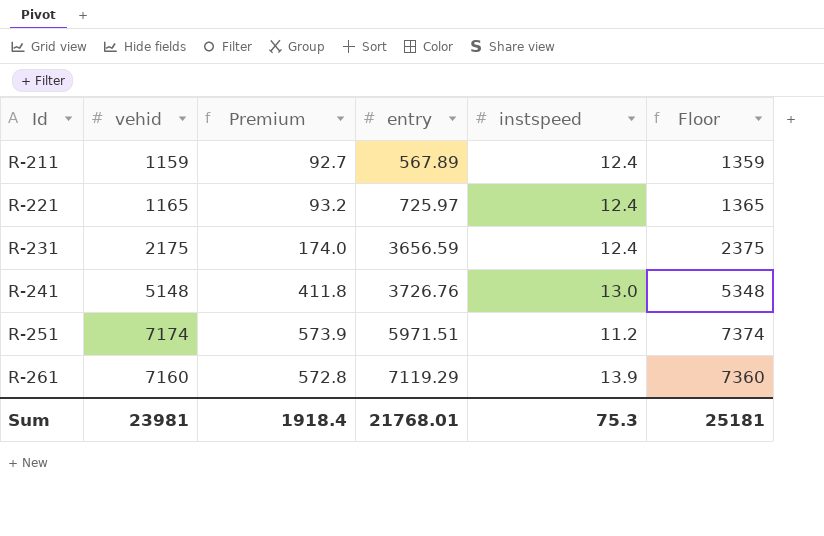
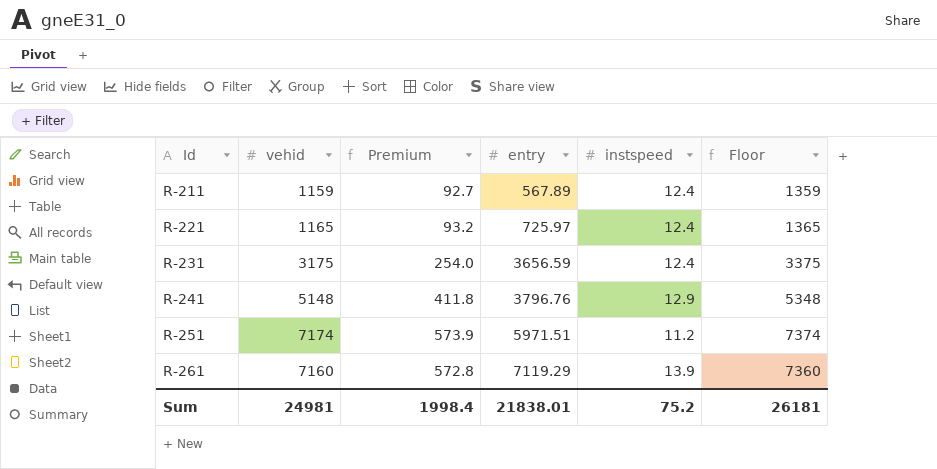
R-231 | vehid: 2175 -> 3175
R-231 | Premium: 174.0 -> 254.0
R-231 | Floor: 2375 -> 3375
R-241 | entry: 3726.76 -> 3796.76
R-241 | instspeed: 13.0 -> 12.9
Sum | vehid: 23981 -> 24981
Sum | Premium: 1918.4 -> 1998.4
Sum | entry: 21768.01 -> 21838.01
Sum | instspeed: 75.3 -> 75.2
Sum | Floor: 25181 -> 26181

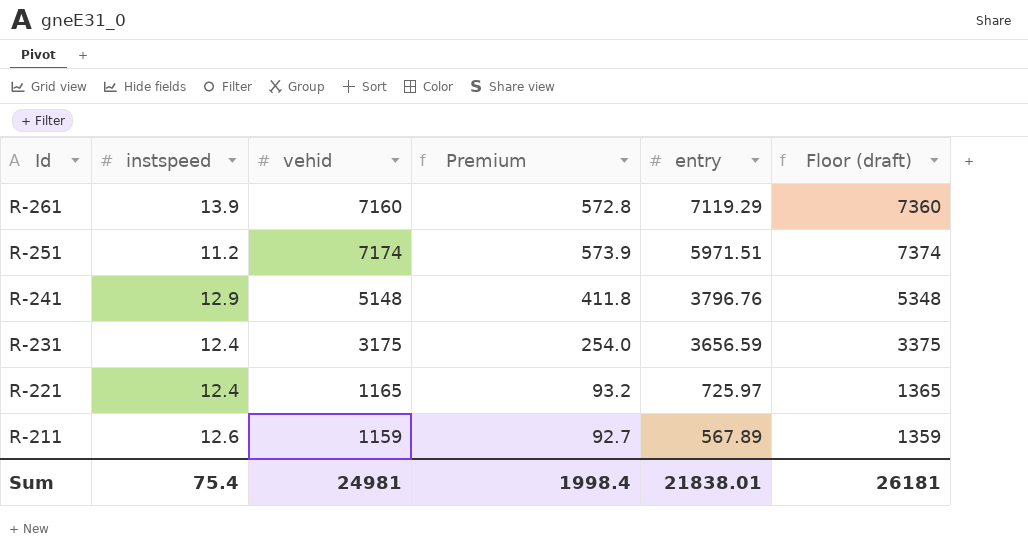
row order: Id ascending -> Id descending
column instspeed | position: 5 -> 2
column name: Floor -> Floor (draft)
R-211 | instspeed: 12.4 -> 12.6
Sum | instspeed: 75.2 -> 75.4

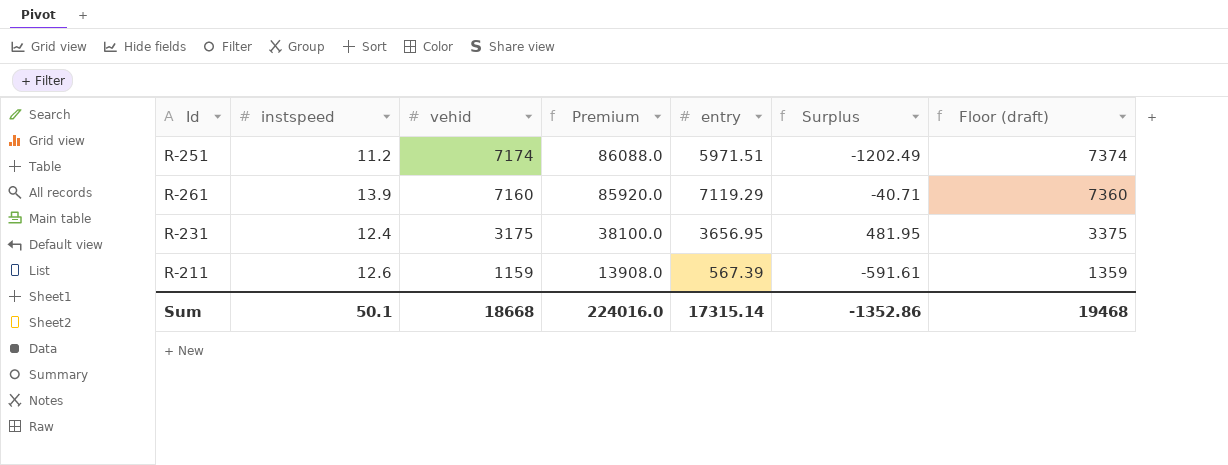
row order: Id descending -> vehid descending
column Premium | formula: [vehid] * 0.08 -> [vehid] * 12
column Surplus | formula: none -> [entry] - [vehid]
row R-241: 12.9 | 5148 | 411.8 | 3796.76 | 5348 -> none
row R-221: 12.4 | 1165 | 93.2 | 725.97 | 1365 -> none
R-231 | entry: 3656.59 -> 3656.95
R-211 | entry: 567.89 -> 567.39
Sum | instspeed: 75.4 -> 50.1
Sum | vehid: 24981 -> 18668
Sum | Premium: 1998.4 -> 224016.0
Sum | entry: 21838.01 -> 17315.14
Sum | Floor (draft): 26181 -> 19468

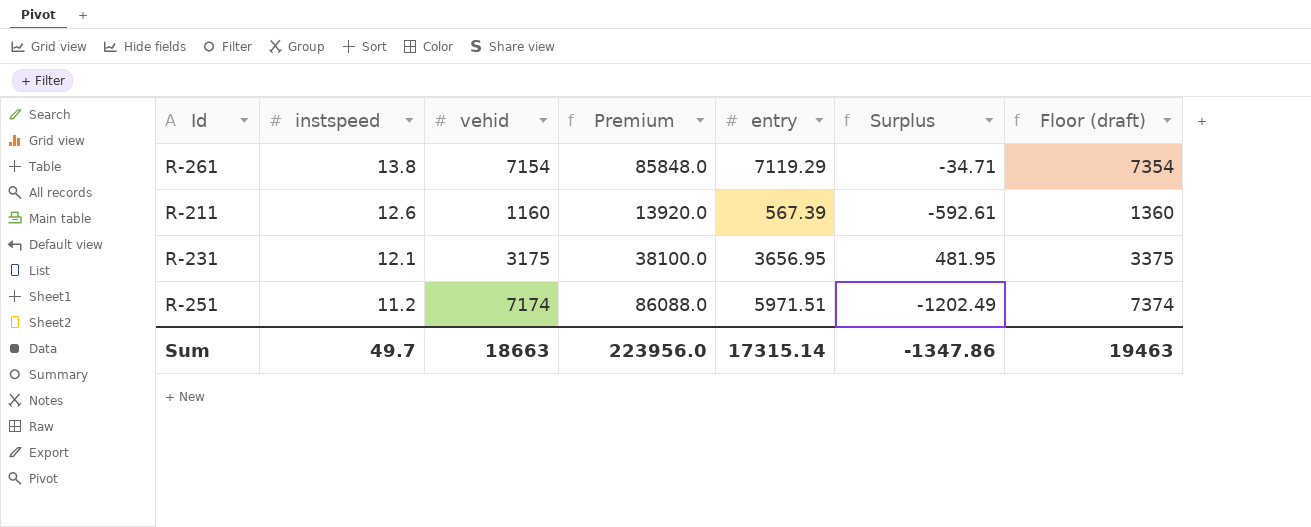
row order: vehid descending -> instspeed descending
R-261 | instspeed: 13.9 -> 13.8
R-261 | vehid: 7160 -> 7154
R-261 | Premium: 85920.0 -> 85848.0
R-261 | Surplus: -40.71 -> -34.71
R-261 | Floor (draft): 7360 -> 7354
R-211 | vehid: 1159 -> 1160
R-211 | Premium: 13908.0 -> 13920.0
R-211 | Surplus: -591.61 -> -592.61
R-211 | Floor (draft): 1359 -> 1360
R-231 | instspeed: 12.4 -> 12.1
Sum | instspeed: 50.1 -> 49.7
Sum | vehid: 18668 -> 18663
Sum | Premium: 224016.0 -> 223956.0
Sum | Surplus: -1352.86 -> -1347.86
Sum | Floor (draft): 19468 -> 19463

